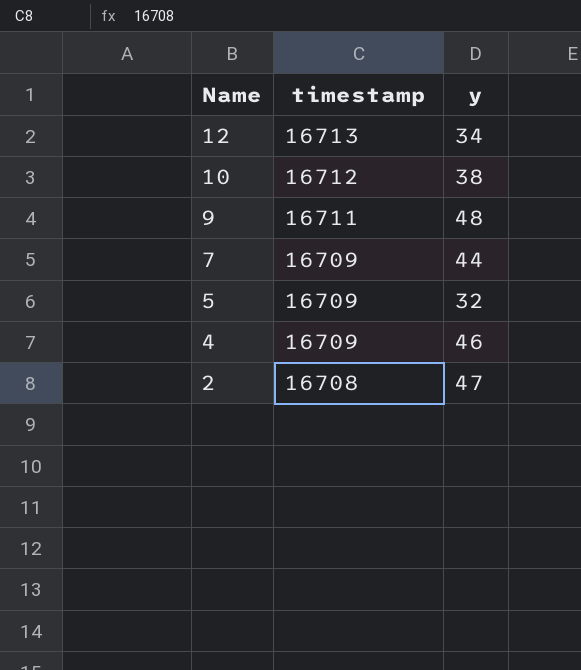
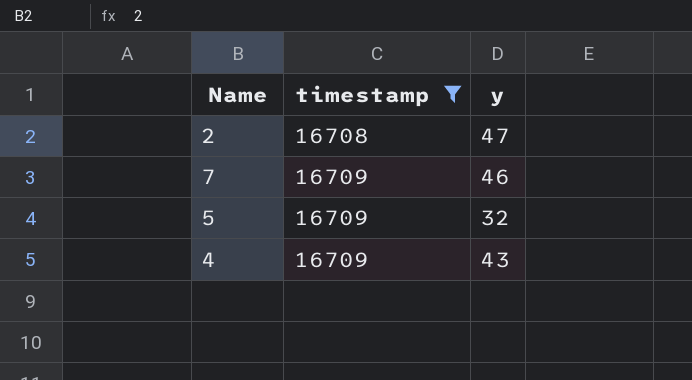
filter: none -> timestamp <= 16709
row order: Name descending -> timestamp ascending
7 | y: 44 -> 46
4 | y: 46 -> 43

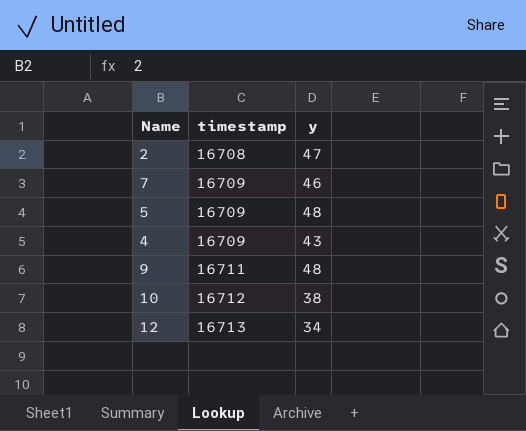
filter: timestamp <= 16709 -> none
5 | y: 32 -> 48

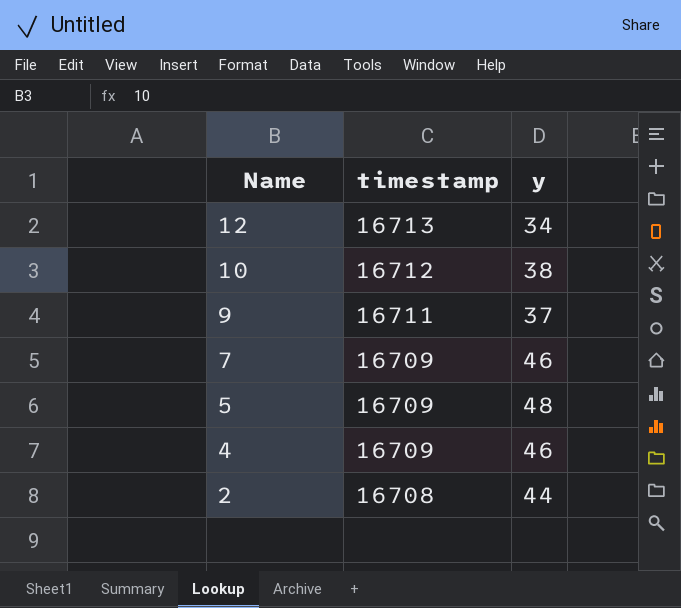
row order: timestamp ascending -> Name descending
9 | y: 48 -> 37
4 | y: 43 -> 46
2 | y: 47 -> 44

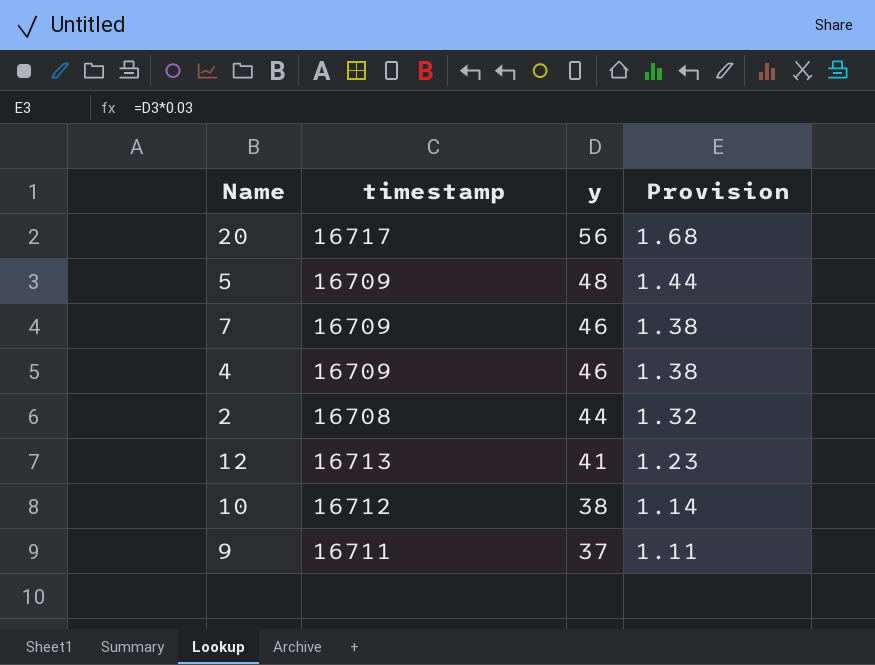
row order: Name descending -> y descending
column Provision | formula: none -> [y] * 0.03
row 20: none -> 16717 | 56 | 1.68
12 | y: 34 -> 41

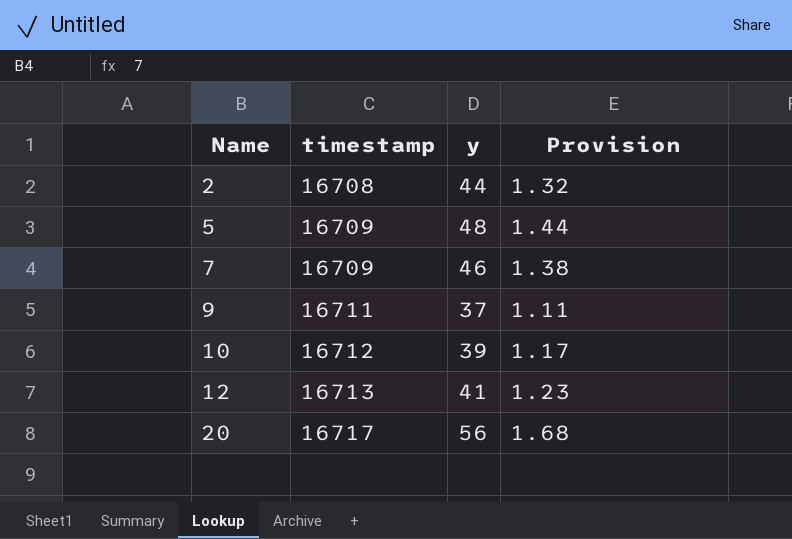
row order: y descending -> Name ascending
row 4: 16709 | 46 | 1.38 -> none
10 | y: 38 -> 39
10 | Provision: 1.14 -> 1.17

